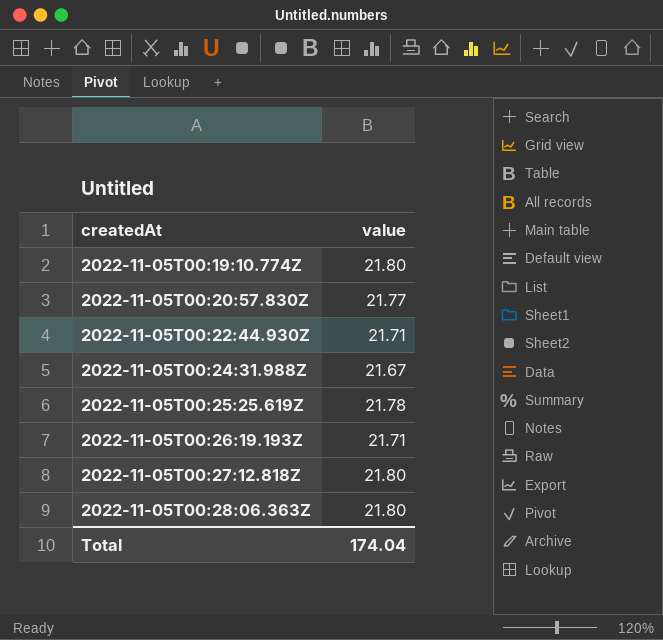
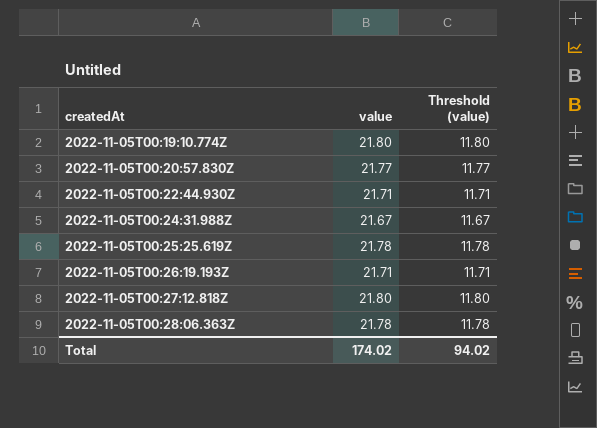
column Threshold (value) | formula: none -> [value] - 10
2022-11-05T00:28:06.363Z | value: 21.80 -> 21.78
Total | value: 174.04 -> 174.02

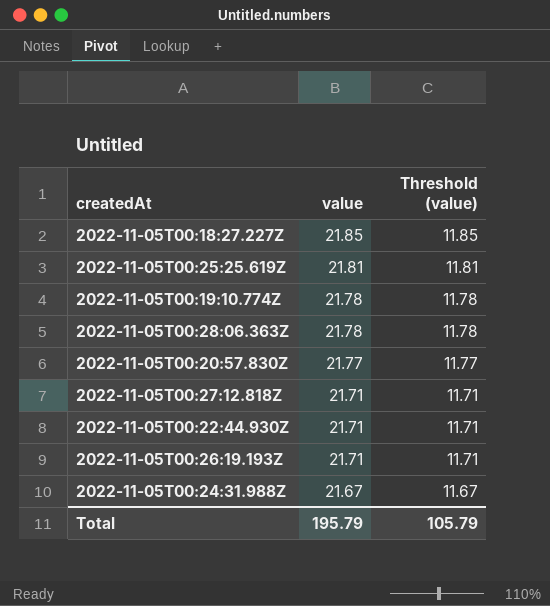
row order: createdAt ascending -> value descending
row 2022-11-05T00:18:27.227Z: none -> 21.85 | 11.85
2022-11-05T00:25:25.619Z | value: 21.78 -> 21.81
2022-11-05T00:25:25.619Z | Threshold (value): 11.78 -> 11.81
2022-11-05T00:19:10.774Z | value: 21.80 -> 21.78
2022-11-05T00:19:10.774Z | Threshold (value): 11.80 -> 11.78
2022-11-05T00:27:12.818Z | value: 21.80 -> 21.71
2022-11-05T00:27:12.818Z | Threshold (value): 11.80 -> 11.71
Total | value: 174.02 -> 195.79
Total | Threshold (value): 94.02 -> 105.79

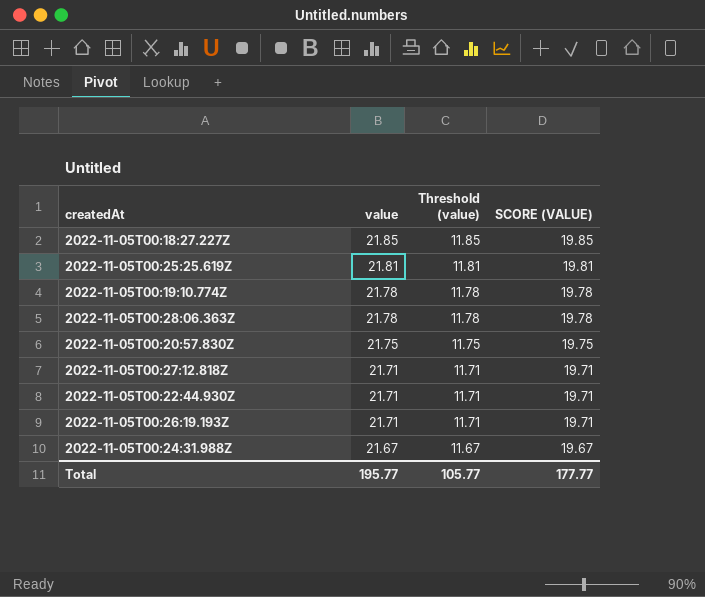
column SCORE (VALUE) | formula: none -> [value] - 2
2022-11-05T00:20:57.830Z | value: 21.77 -> 21.75
2022-11-05T00:20:57.830Z | Threshold (value): 11.77 -> 11.75
Total | value: 195.79 -> 195.77
Total | Threshold (value): 105.79 -> 105.77

